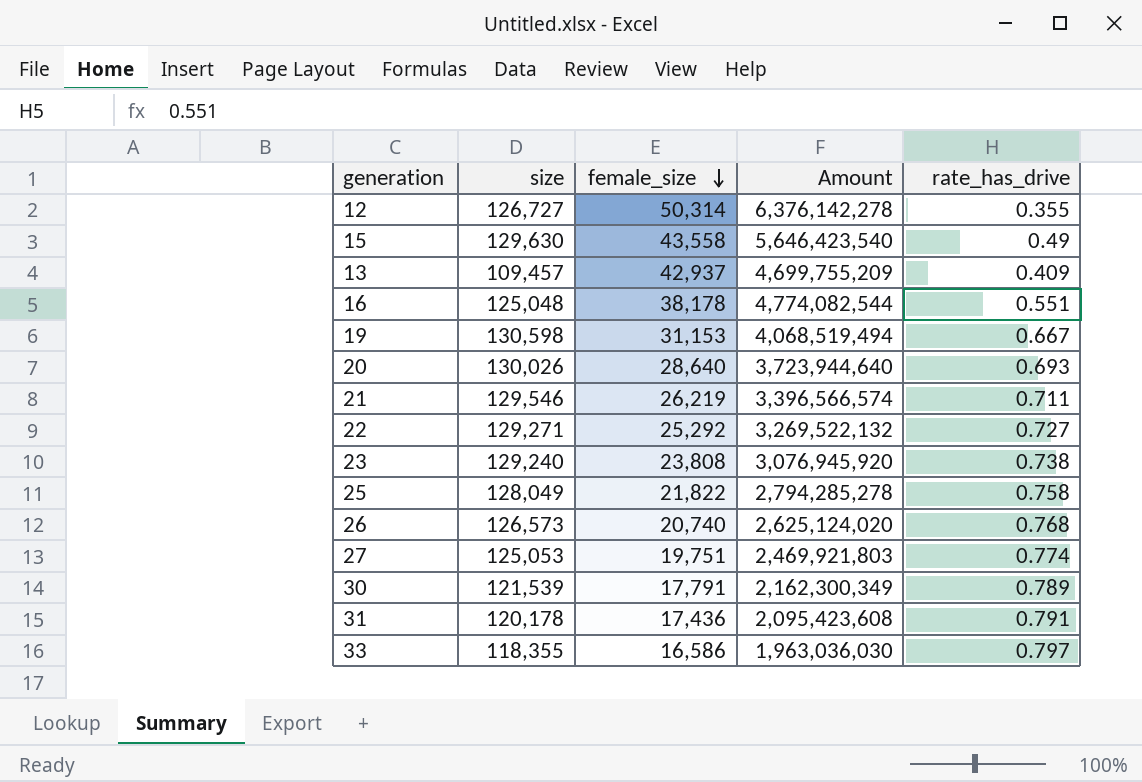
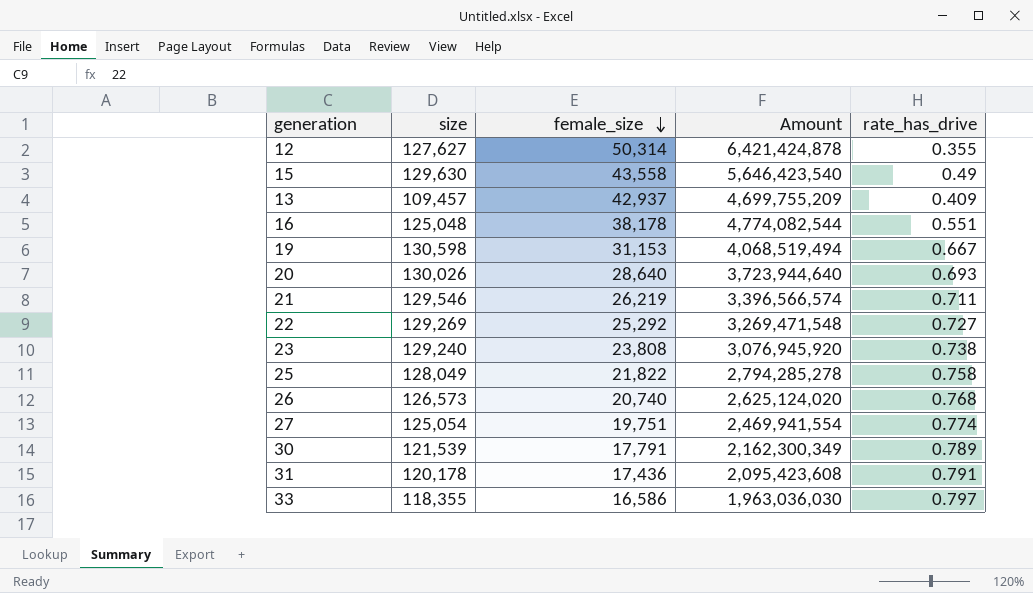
12 | size: 126,727 -> 127,627
12 | Amount: 6,376,142,278 -> 6,421,424,878
22 | size: 129,271 -> 129,269
22 | Amount: 3,269,522,132 -> 3,269,471,548
27 | size: 125,053 -> 125,054
27 | Amount: 2,469,921,803 -> 2,469,941,554

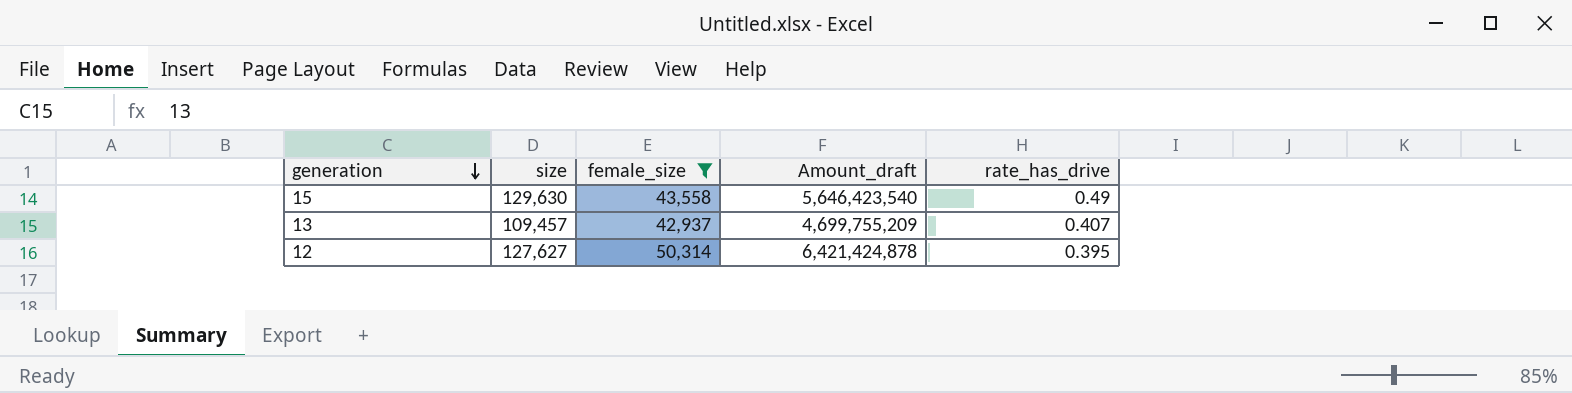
filter: none -> female_size >= 42,937
row order: female_size descending -> generation descending
column name: Amount -> Amount_draft
13 | rate_has_drive: 0.409 -> 0.407
12 | rate_has_drive: 0.355 -> 0.395

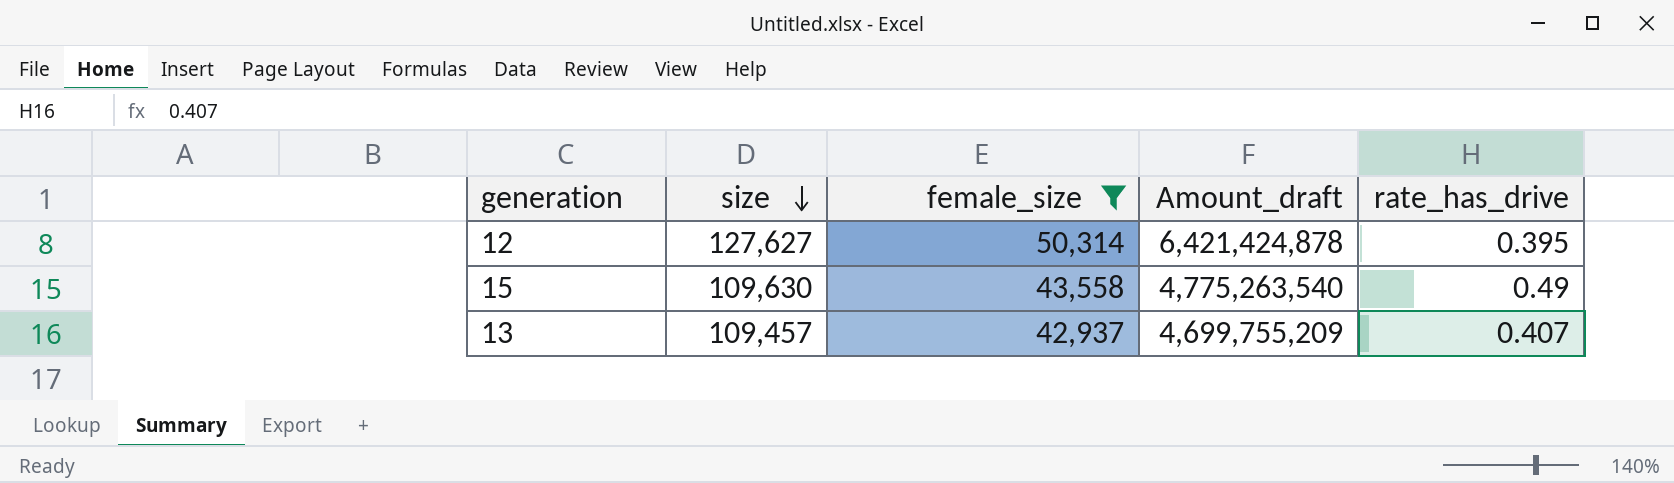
row order: generation descending -> size descending
15 | size: 129,630 -> 109,630
15 | Amount_draft: 5,646,423,540 -> 4,775,263,540

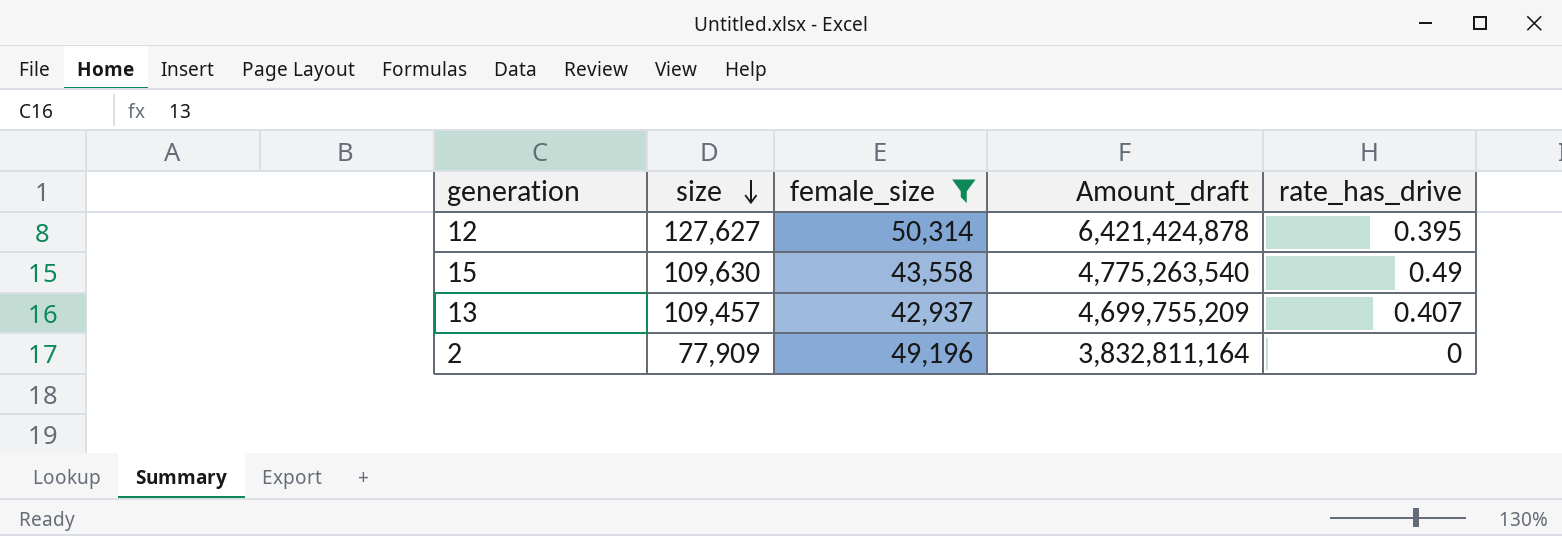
row 2: none -> 77,909 | 49,196 | 3,832,811,164 | 0

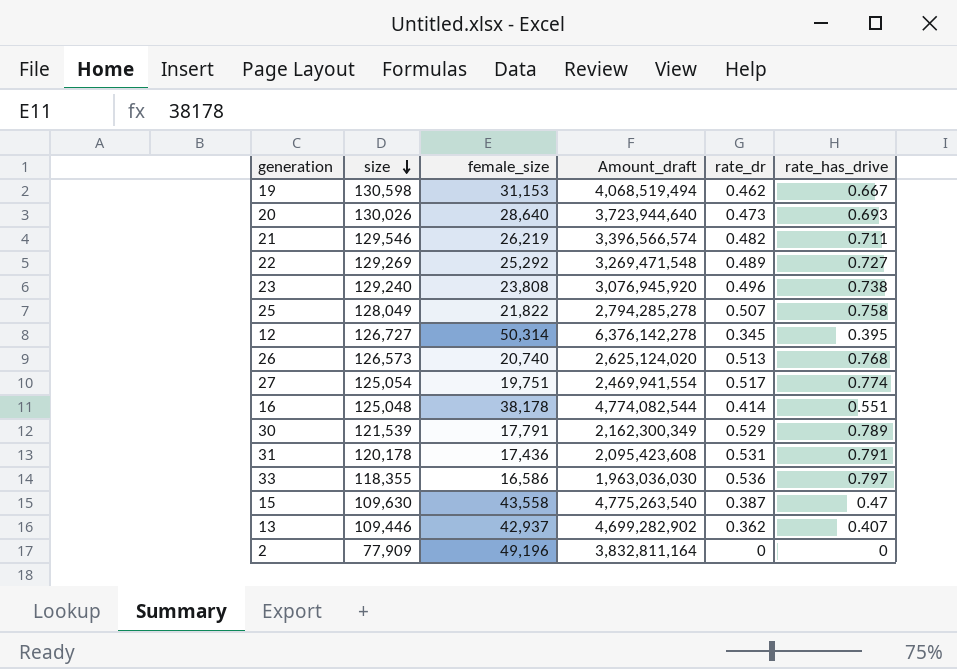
filter: female_size >= 42,937 -> none
column rate_dr | position: none -> 5
12 | size: 127,627 -> 126,727
12 | Amount_draft: 6,421,424,878 -> 6,376,142,278
15 | rate_has_drive: 0.49 -> 0.47
13 | size: 109,457 -> 109,446
13 | Amount_draft: 4,699,755,209 -> 4,699,282,902

